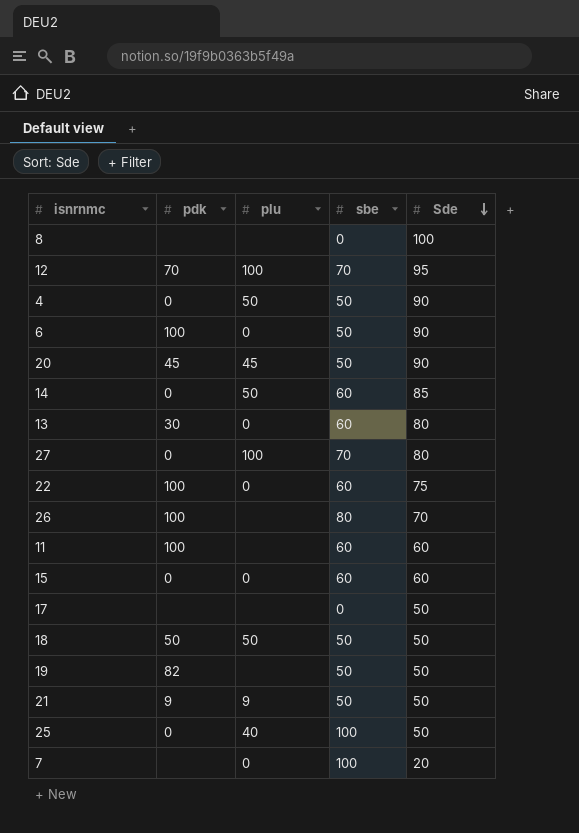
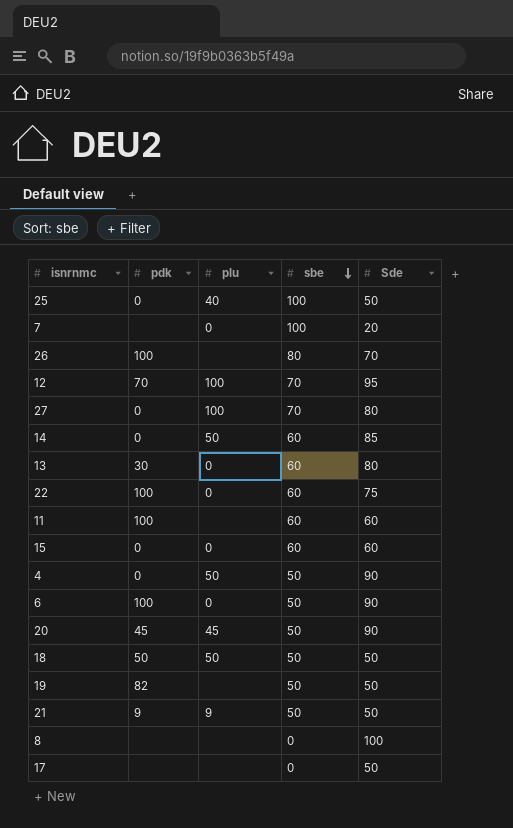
row order: Sde descending -> sbe descending

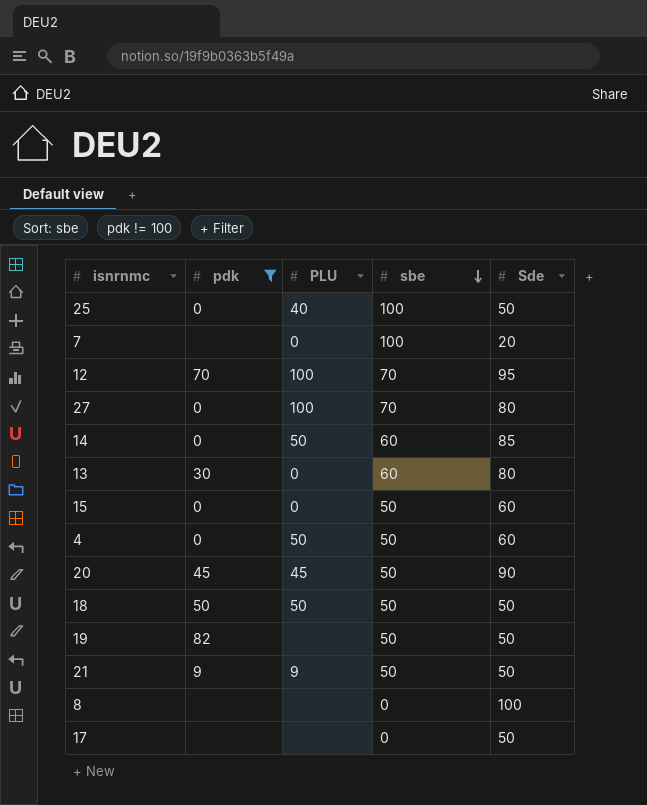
filter: none -> pdk != 100
column name: plu -> PLU
15 | sbe: 60 -> 50
4 | Sde: 90 -> 60

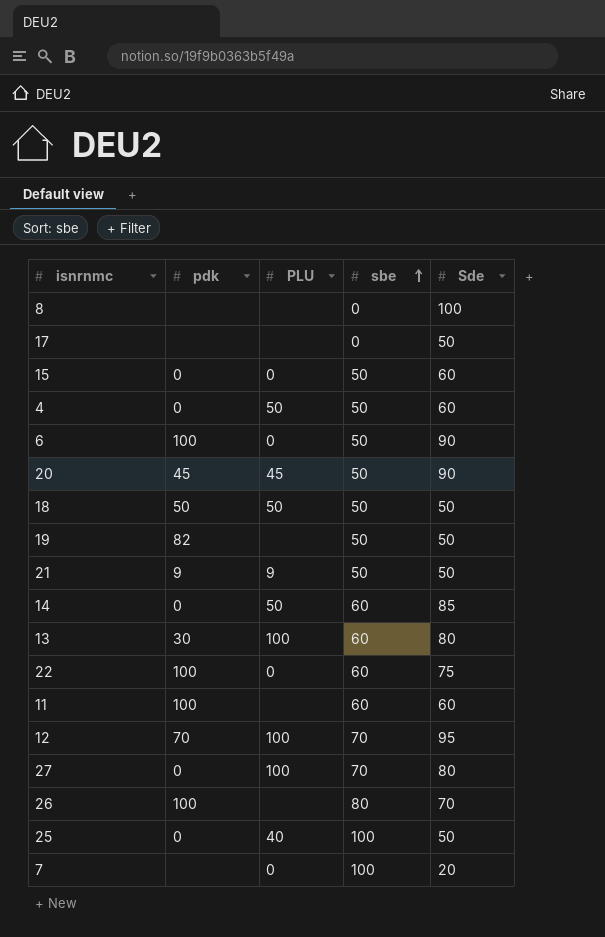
filter: pdk != 100 -> none
row order: sbe descending -> sbe ascending
13 | PLU: 0 -> 100

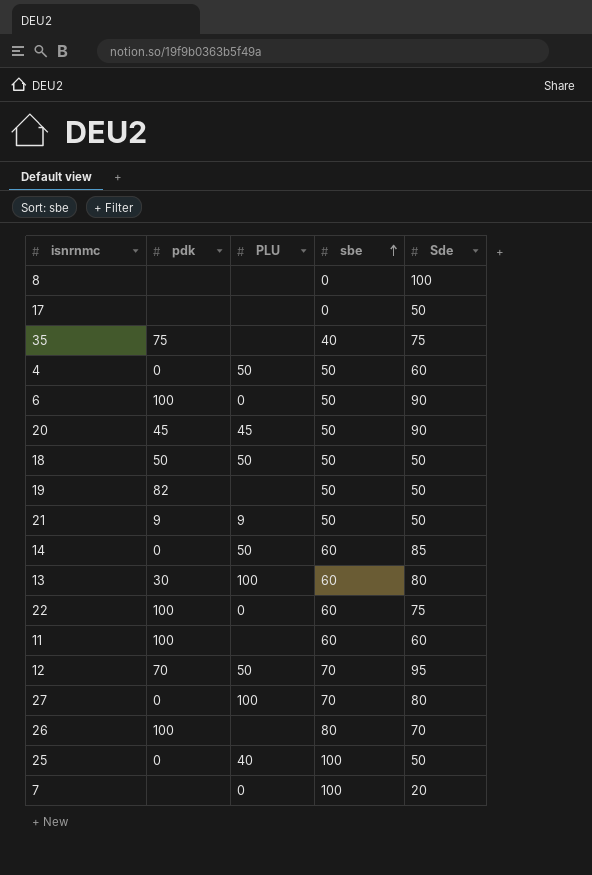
row 15: 0 | 0 | 50 | 60 -> none
row 35: none -> 75 | none | 40 | 75
12 | PLU: 100 -> 50

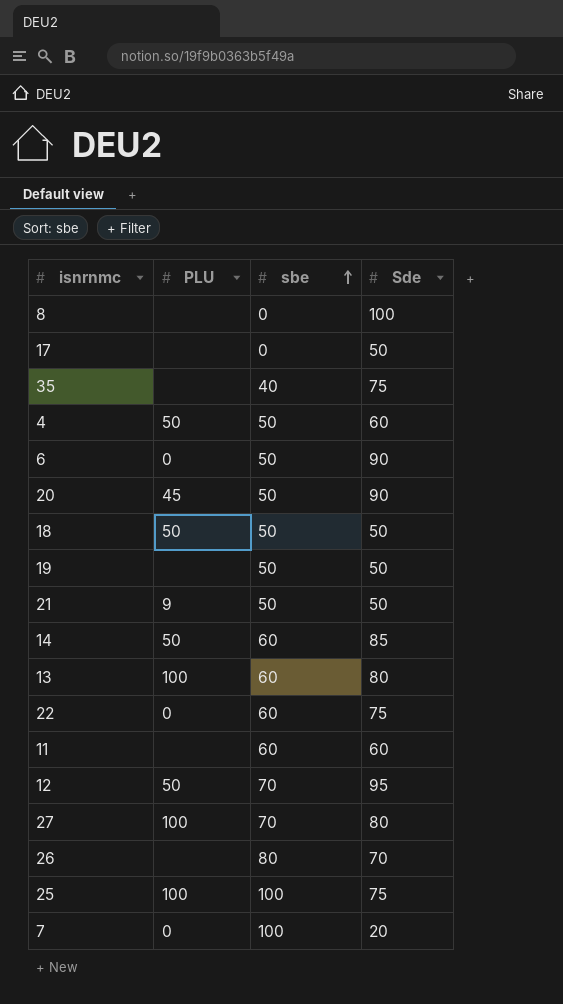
column pdk | position: 2 -> none
25 | PLU: 40 -> 100
25 | Sde: 50 -> 75

